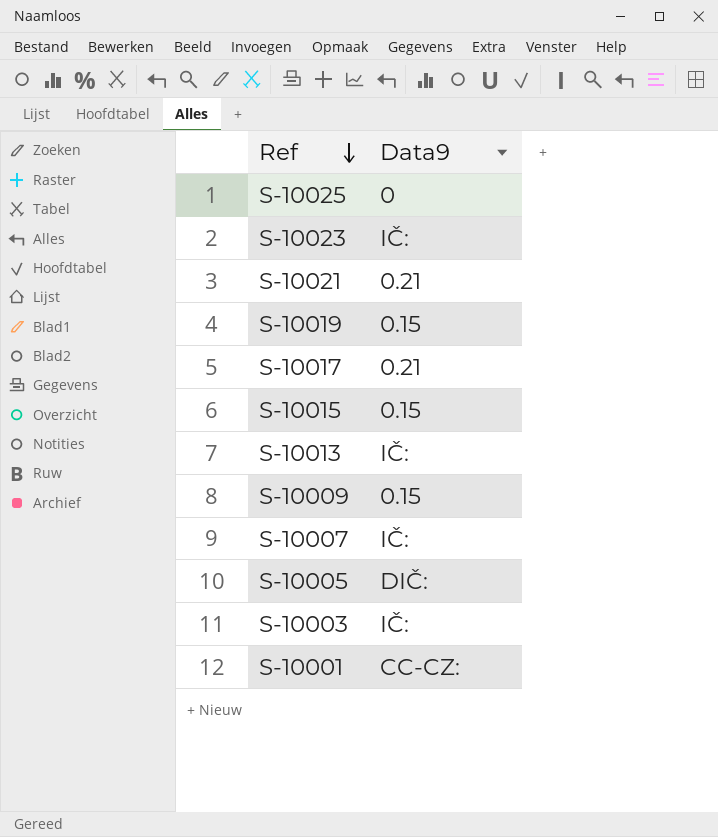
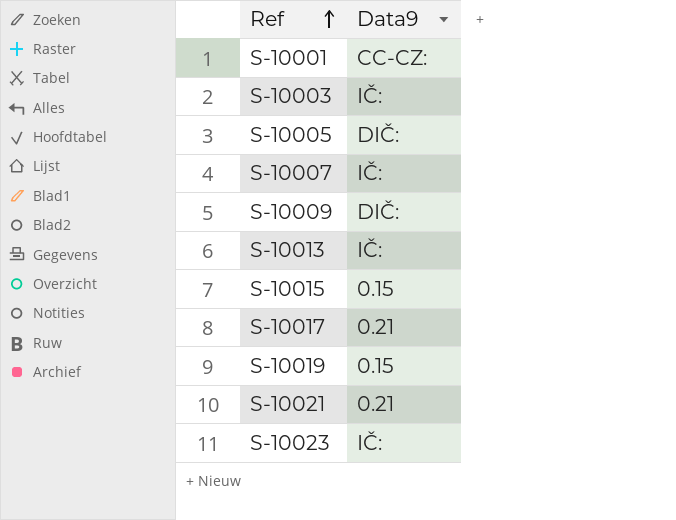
row order: Ref descending -> Ref ascending
row S-10025: 0 -> none
S-10009 | Data9: 0.15 -> DIČ:

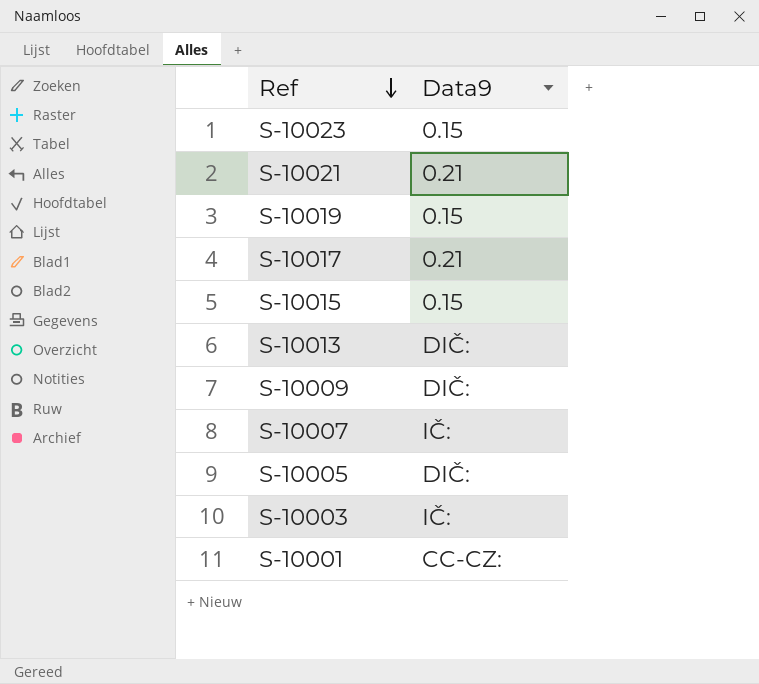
row order: Ref ascending -> Ref descending
S-10023 | Data9: IČ: -> 0.15
S-10013 | Data9: IČ: -> DIČ:

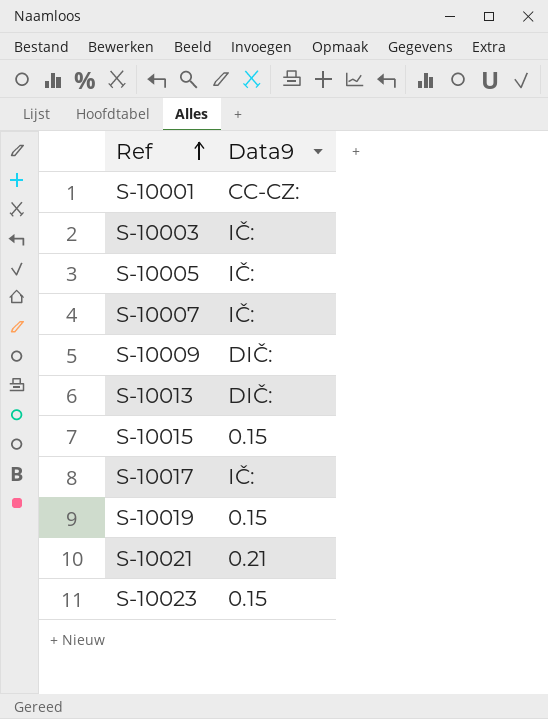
row order: Ref descending -> Ref ascending
S-10005 | Data9: DIČ: -> IČ:
S-10017 | Data9: 0.21 -> IČ:

